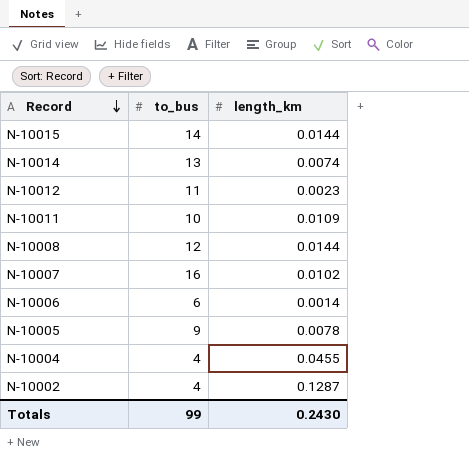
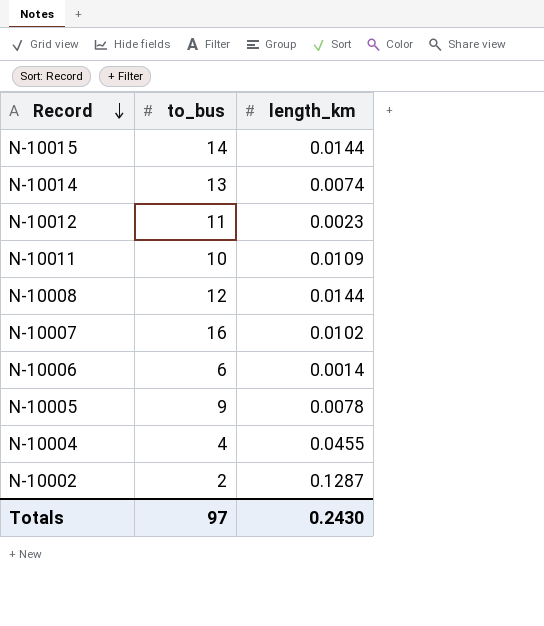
N-10002 | to_bus: 4 -> 2
Totals | to_bus: 99 -> 97

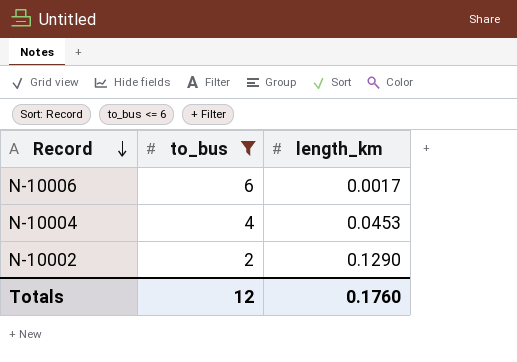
filter: none -> to_bus <= 6
N-10006 | length_km: 0.0014 -> 0.0017
N-10004 | length_km: 0.0455 -> 0.0453
N-10002 | length_km: 0.1287 -> 0.1290
Totals | to_bus: 97 -> 12
Totals | length_km: 0.2430 -> 0.1760

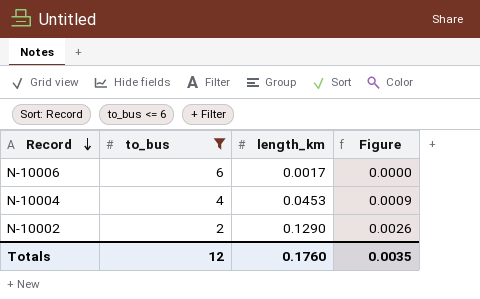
column Figure | formula: none -> [length_km] * 0.02

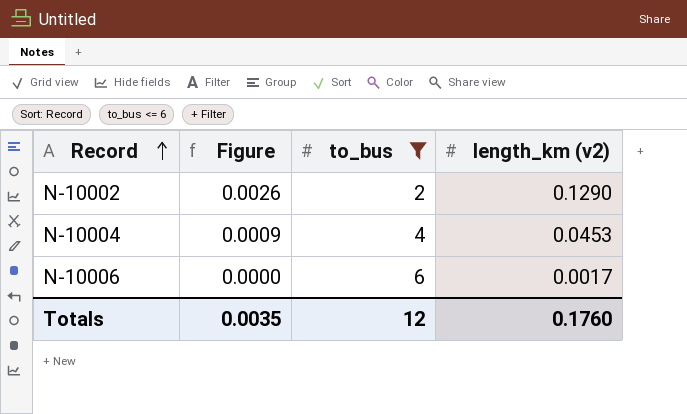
row order: Record descending -> Record ascending
column Figure | position: 4 -> 2
column name: length_km -> length_km (v2)

